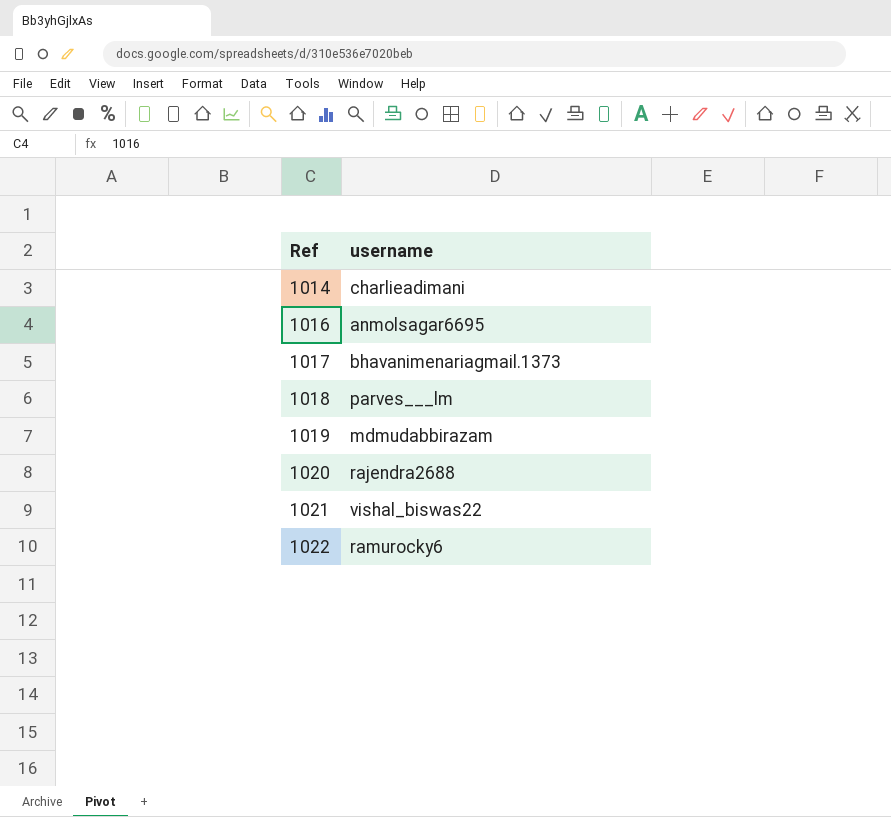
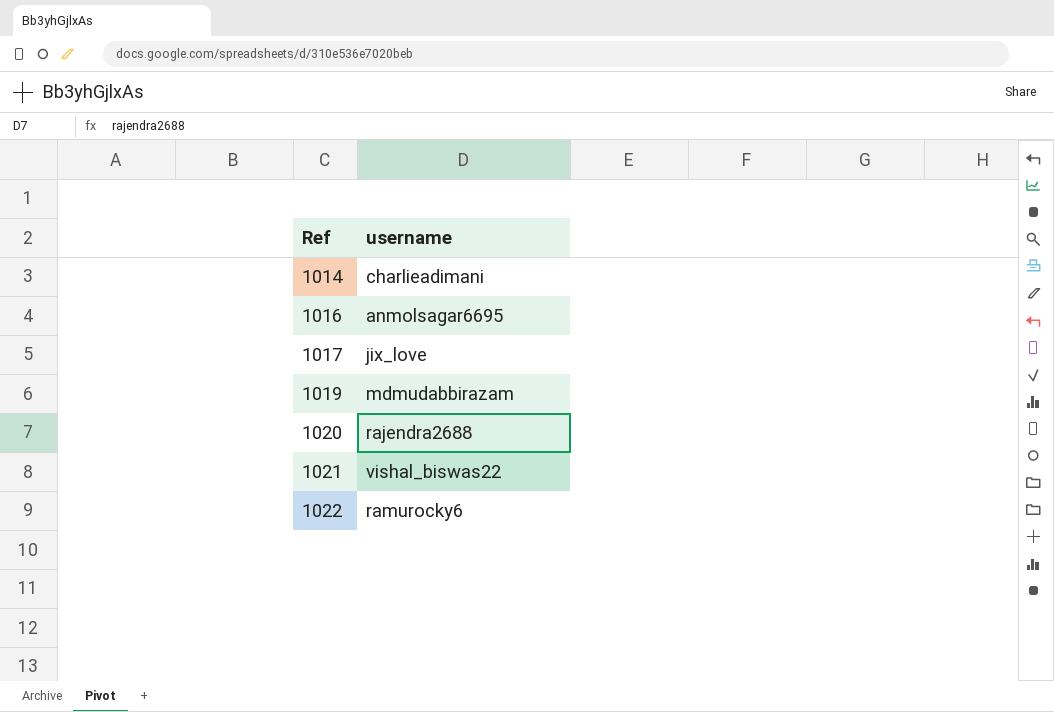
row 1018: parves___lm -> none
1017 | username: bhavanimenariagmail.1373 -> jix_love

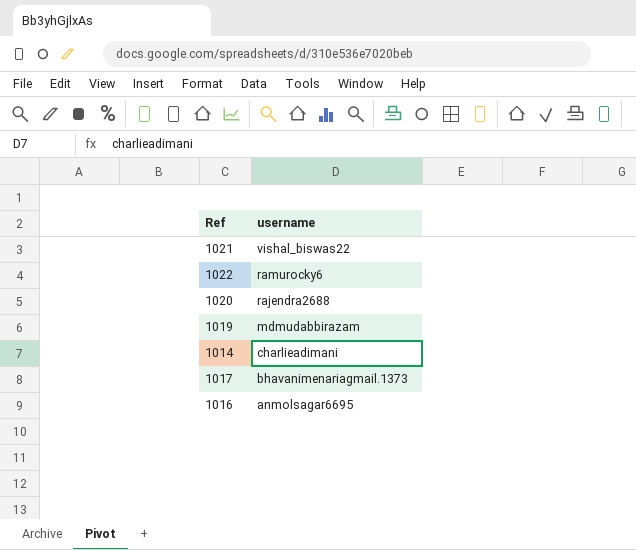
row order: Ref ascending -> username descending
1017 | username: jix_love -> bhavanimenariagmail.1373

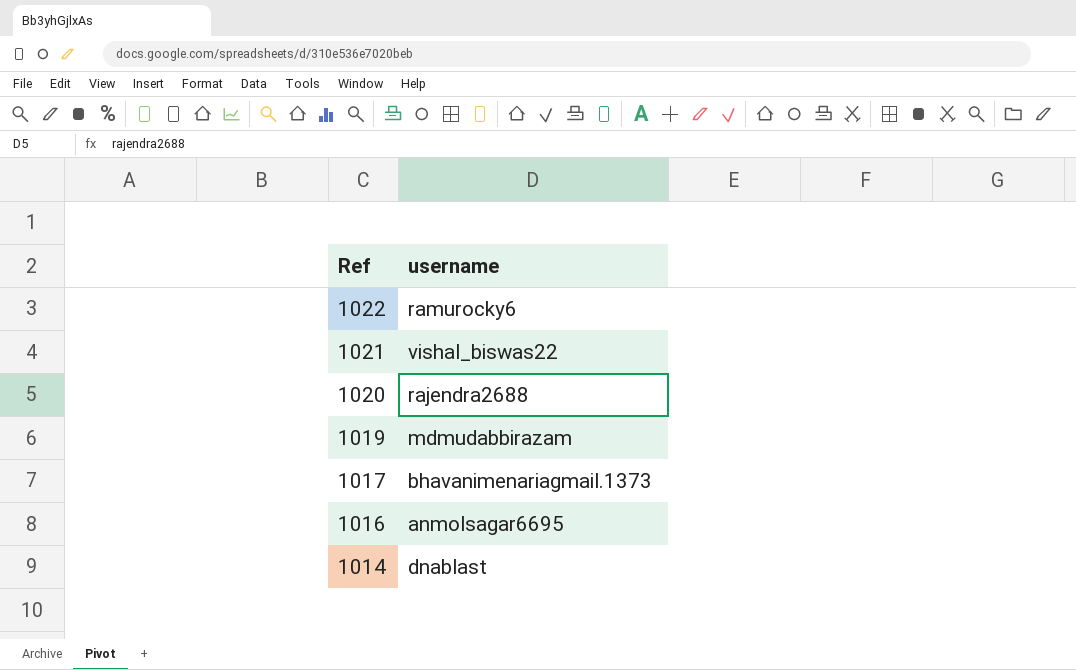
row order: username descending -> Ref descending
1014 | username: charlieadimani -> dnablast

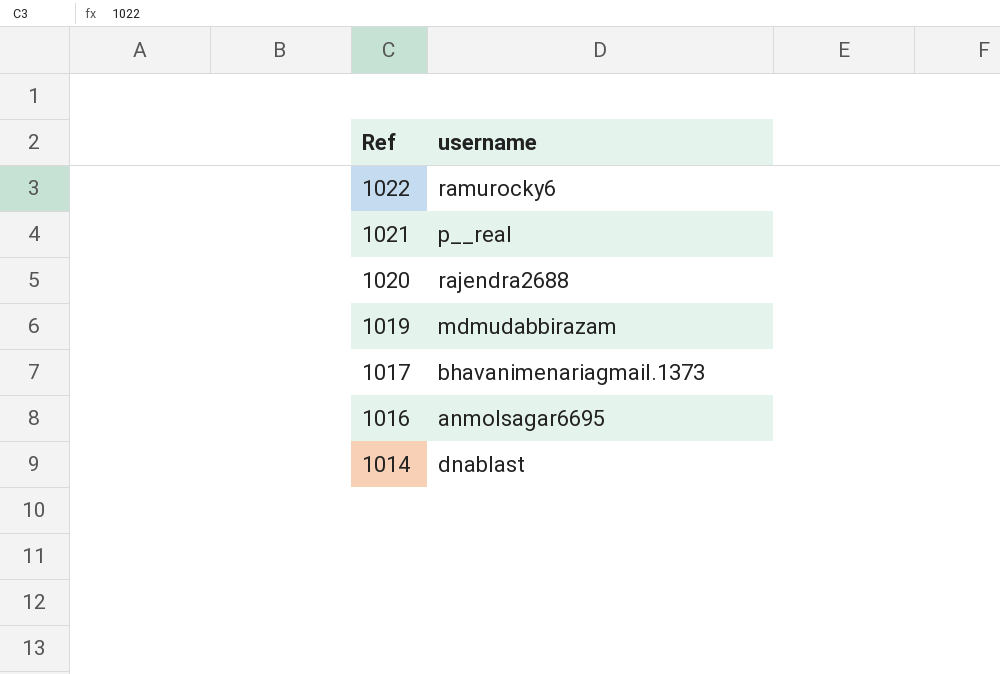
1021 | username: vishal_biswas22 -> p__real

